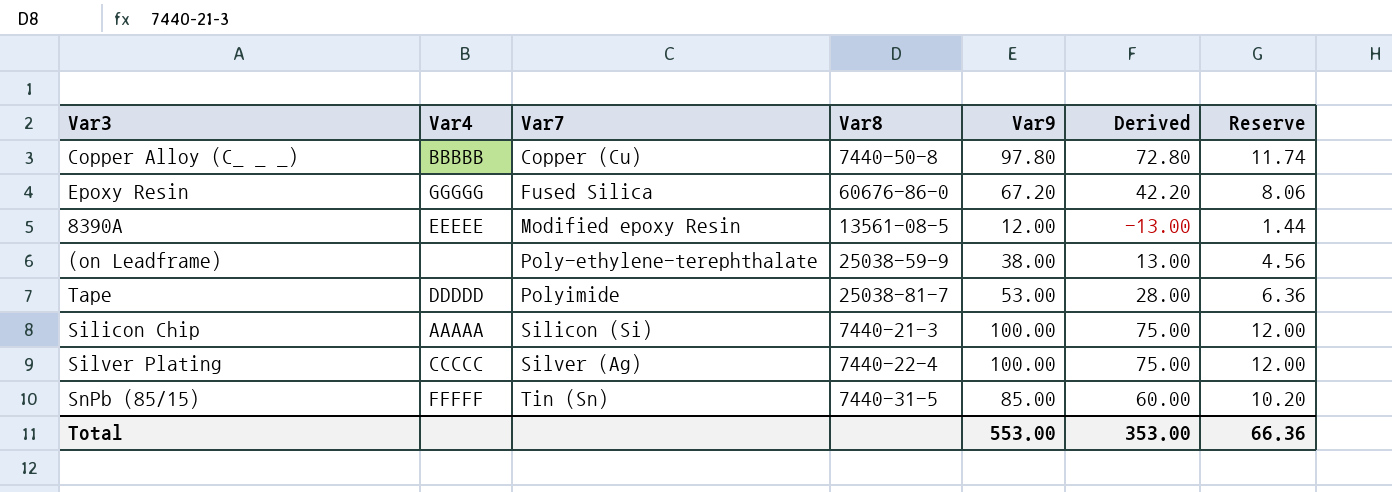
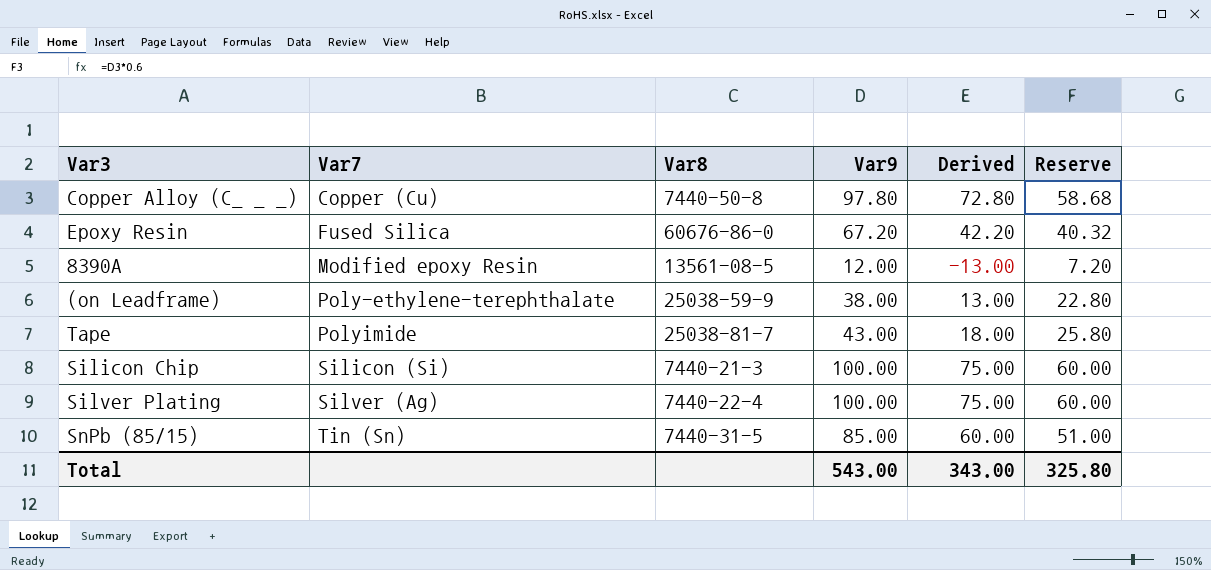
column Var4 | position: 2 -> none
column Reserve | formula: [Var9] * 0.12 -> [Var9] * 0.6
Tape | Var9: 53.00 -> 43.00
Tape | Derived: 28.00 -> 18.00
Total | Var9: 553.00 -> 543.00
Total | Derived: 353.00 -> 343.00
Total | Reserve: 66.36 -> 325.80

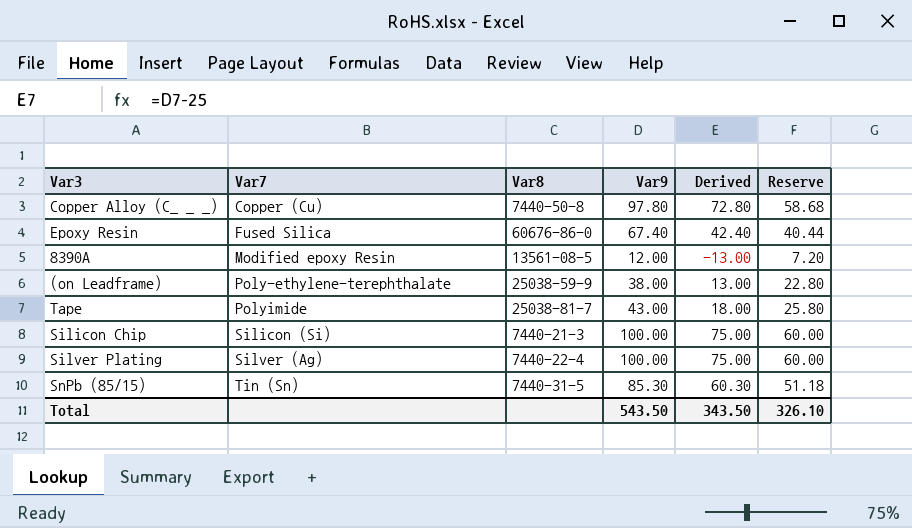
Epoxy Resin | Var9: 67.20 -> 67.40
Epoxy Resin | Derived: 42.20 -> 42.40
Epoxy Resin | Reserve: 40.32 -> 40.44
SnPb (85/15) | Var9: 85.00 -> 85.30
SnPb (85/15) | Derived: 60.00 -> 60.30
SnPb (85/15) | Reserve: 51.00 -> 51.18
Total | Var9: 543.00 -> 543.50
Total | Derived: 343.00 -> 343.50
Total | Reserve: 325.80 -> 326.10

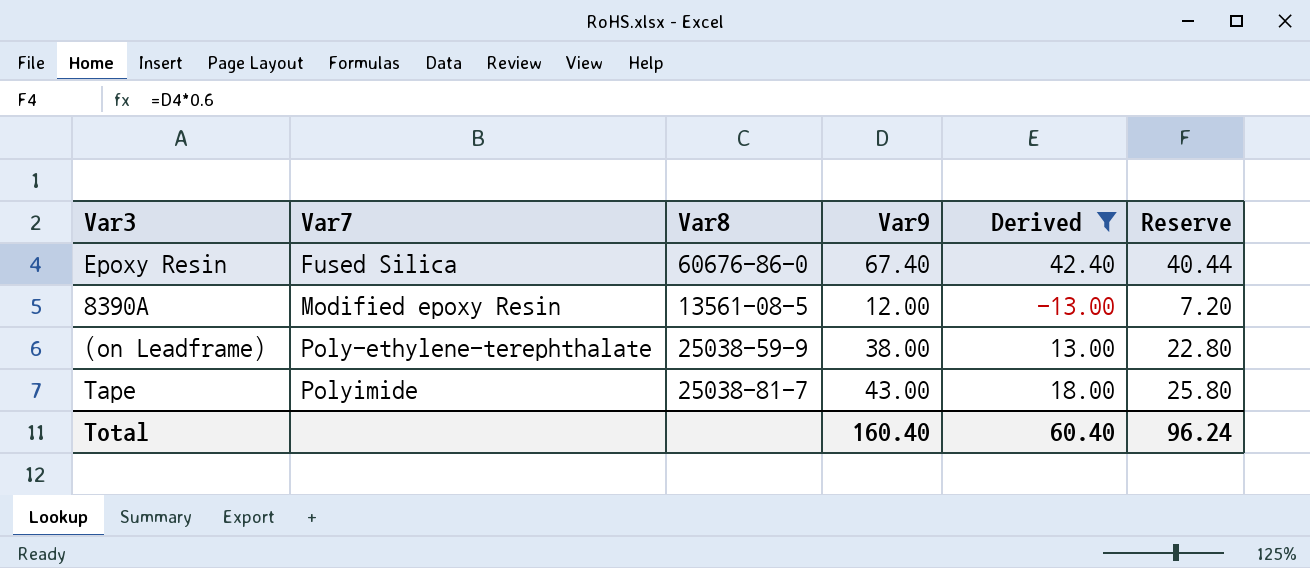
filter: none -> Derived <= 42.40
Total | Var9: 543.50 -> 160.40
Total | Derived: 343.50 -> 60.40
Total | Reserve: 326.10 -> 96.24

